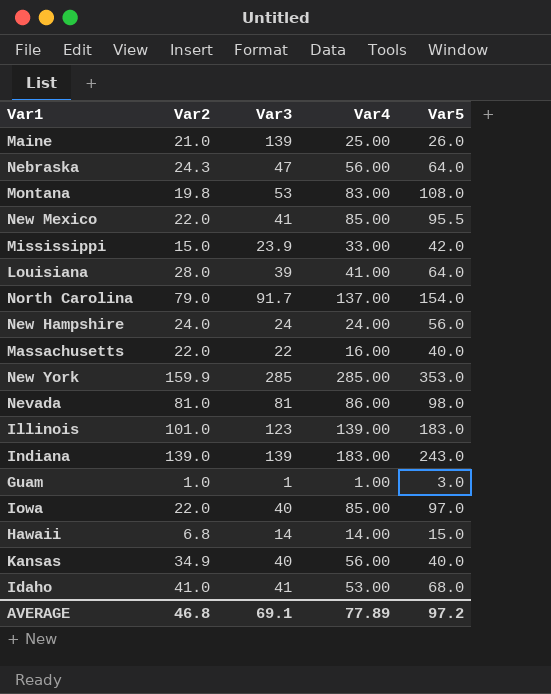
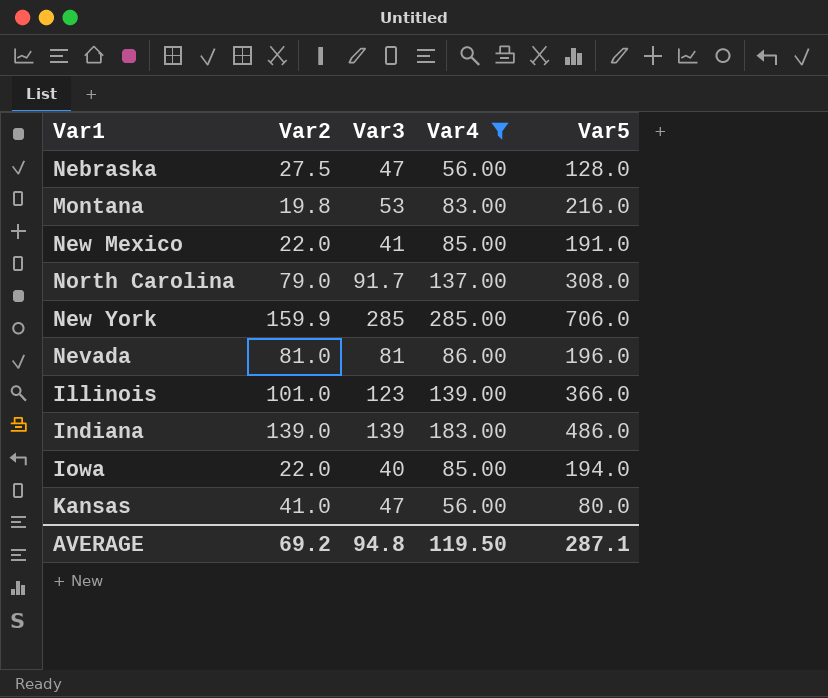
filter: none -> Var4 >= 56.00
Nebraska | Var2: 24.3 -> 27.5
Nebraska | Var5: 64.0 -> 128.0
Montana | Var5: 108.0 -> 216.0
New Mexico | Var5: 95.5 -> 191.0
North Carolina | Var5: 154.0 -> 308.0
New York | Var5: 353.0 -> 706.0
Nevada | Var5: 98.0 -> 196.0
Illinois | Var5: 183.0 -> 366.0
Indiana | Var5: 243.0 -> 486.0
Iowa | Var5: 97.0 -> 194.0
Kansas | Var2: 34.9 -> 41.0
Kansas | Var3: 40 -> 47
Kansas | Var5: 40.0 -> 80.0
AVERAGE | Var2: 46.8 -> 69.2
AVERAGE | Var3: 69.1 -> 94.8
AVERAGE | Var4: 77.89 -> 119.50
AVERAGE | Var5: 97.2 -> 287.1

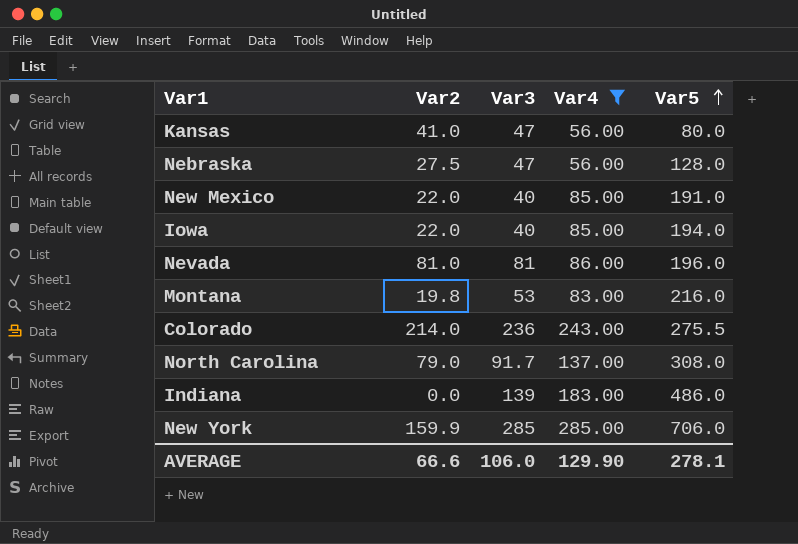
row order: none -> Var5 ascending
row Illinois: 101.0 | 123 | 139.00 | 366.0 -> none
New Mexico | Var3: 41 -> 40
row Colorado: none -> 214.0 | 236 | 243.00 | 275.5
Indiana | Var2: 139.0 -> 0.0
AVERAGE | Var2: 69.2 -> 66.6
AVERAGE | Var3: 94.8 -> 106.0
AVERAGE | Var4: 119.50 -> 129.90
AVERAGE | Var5: 287.1 -> 278.1

